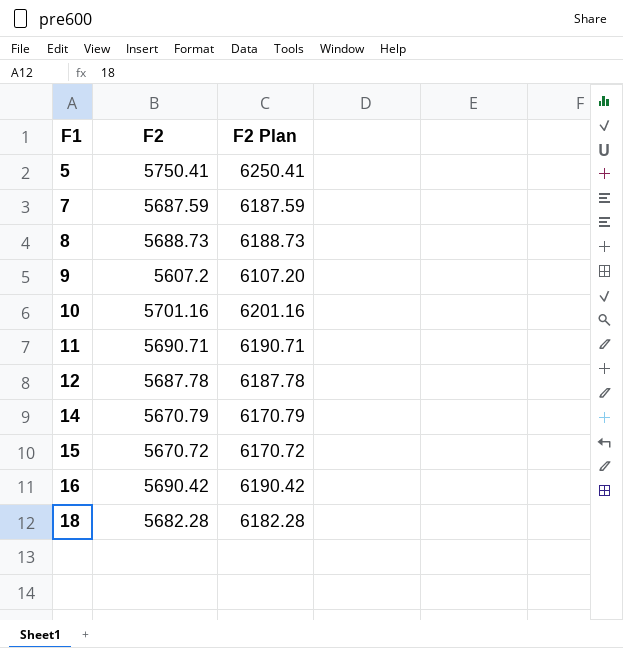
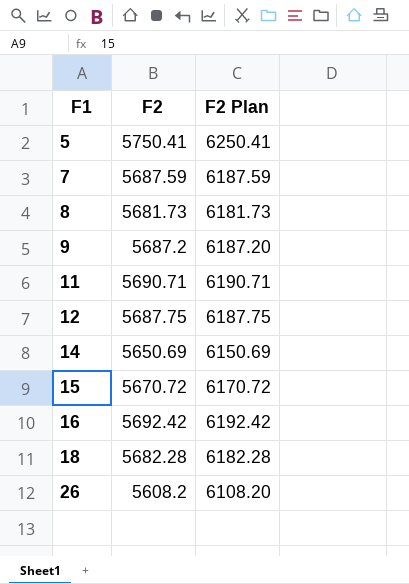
row 10: 5701.16 | 6201.16 -> none
8 | F2: 5688.73 -> 5681.73
8 | F2 Plan: 6188.73 -> 6181.73
9 | F2: 5607.2 -> 5687.2
9 | F2 Plan: 6107.20 -> 6187.20
12 | F2: 5687.78 -> 5687.75
12 | F2 Plan: 6187.78 -> 6187.75
14 | F2: 5670.79 -> 5650.69
14 | F2 Plan: 6170.79 -> 6150.69
16 | F2: 5690.42 -> 5692.42
16 | F2 Plan: 6190.42 -> 6192.42
row 26: none -> 5608.2 | 6108.20

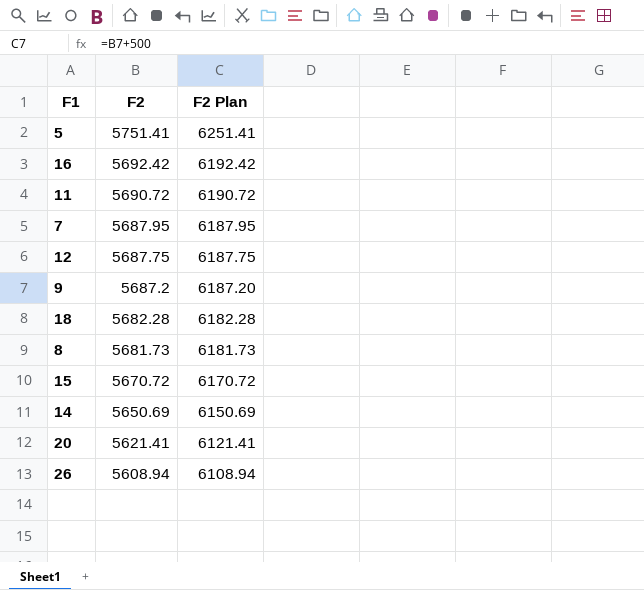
row order: F1 ascending -> F2 descending
5 | F2: 5750.41 -> 5751.41
5 | F2 Plan: 6250.41 -> 6251.41
11 | F2: 5690.71 -> 5690.72
11 | F2 Plan: 6190.71 -> 6190.72
7 | F2: 5687.59 -> 5687.95
7 | F2 Plan: 6187.59 -> 6187.95
row 20: none -> 5621.41 | 6121.41
26 | F2: 5608.2 -> 5608.94
26 | F2 Plan: 6108.20 -> 6108.94

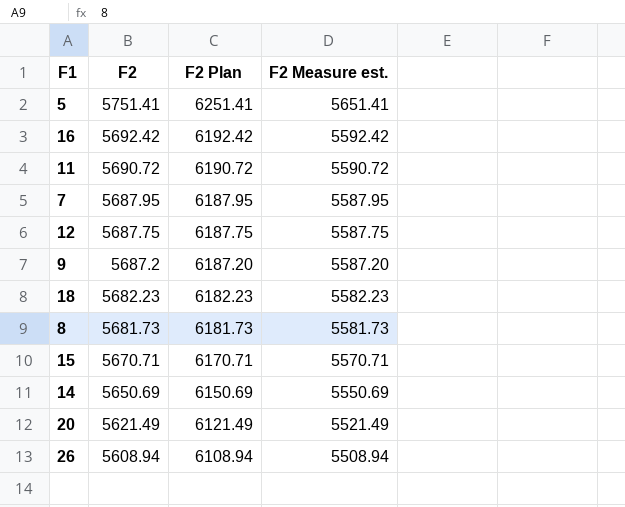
column F2 Measure est. | formula: none -> [F2] - 100
18 | F2: 5682.28 -> 5682.23
18 | F2 Plan: 6182.28 -> 6182.23
15 | F2: 5670.72 -> 5670.71
15 | F2 Plan: 6170.72 -> 6170.71
20 | F2: 5621.41 -> 5621.49
20 | F2 Plan: 6121.41 -> 6121.49

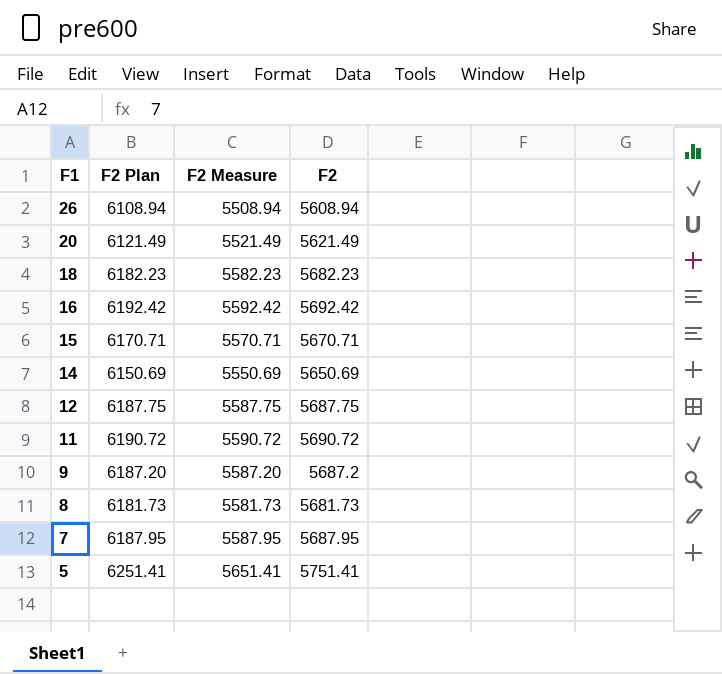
row order: F2 descending -> F1 descending
column name: F2 Measure est. -> F2 Measure
column F2 | position: 2 -> 4

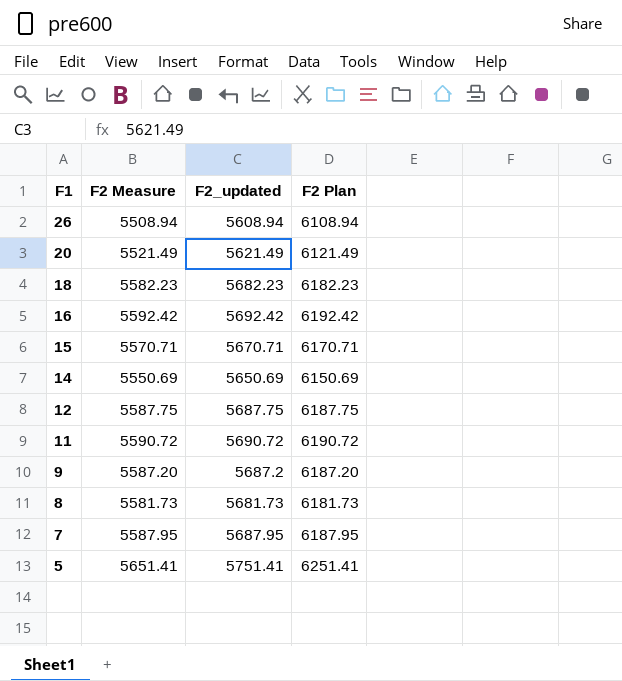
column name: F2 -> F2_updated
column F2 Plan | position: 2 -> 4

